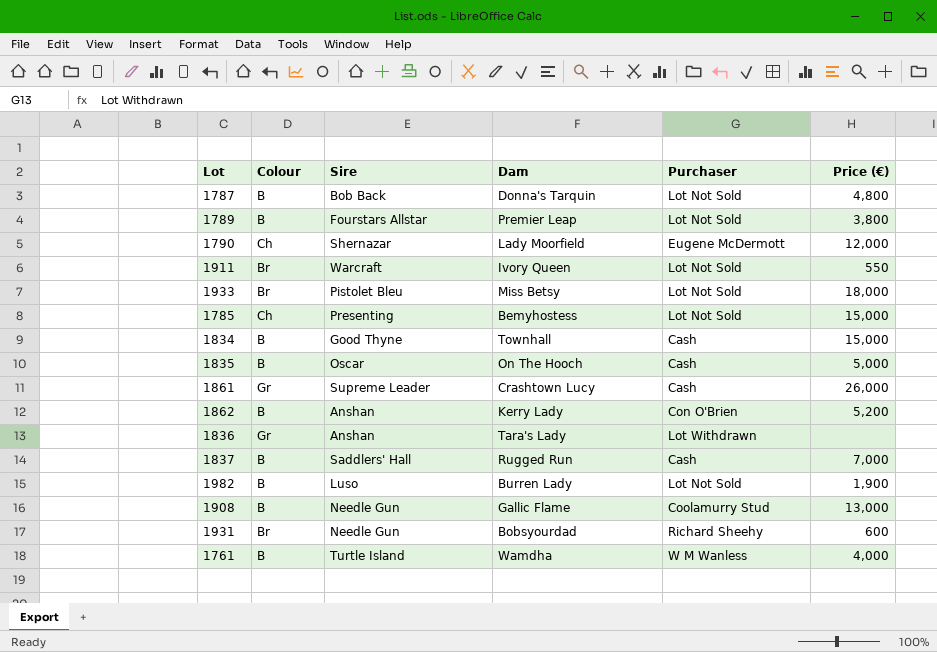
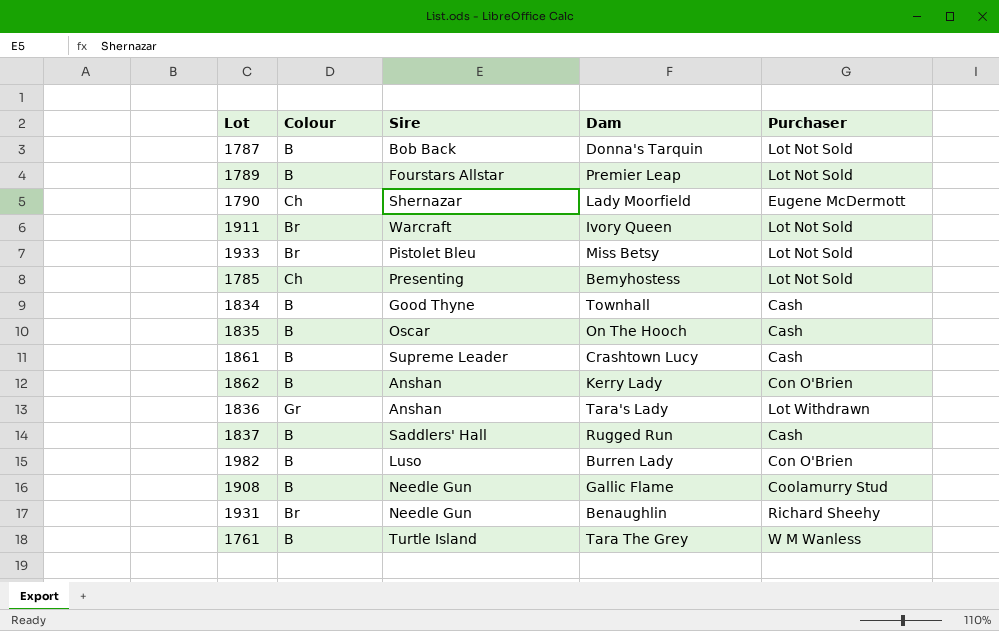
column Price (€) | position: 6 -> none
1861 | Colour: Gr -> B
1982 | Purchaser: Lot Not Sold -> Con O'Brien
1931 | Dam: Bobsyourdad -> Benaughlin
1761 | Dam: Wamdha -> Tara The Grey

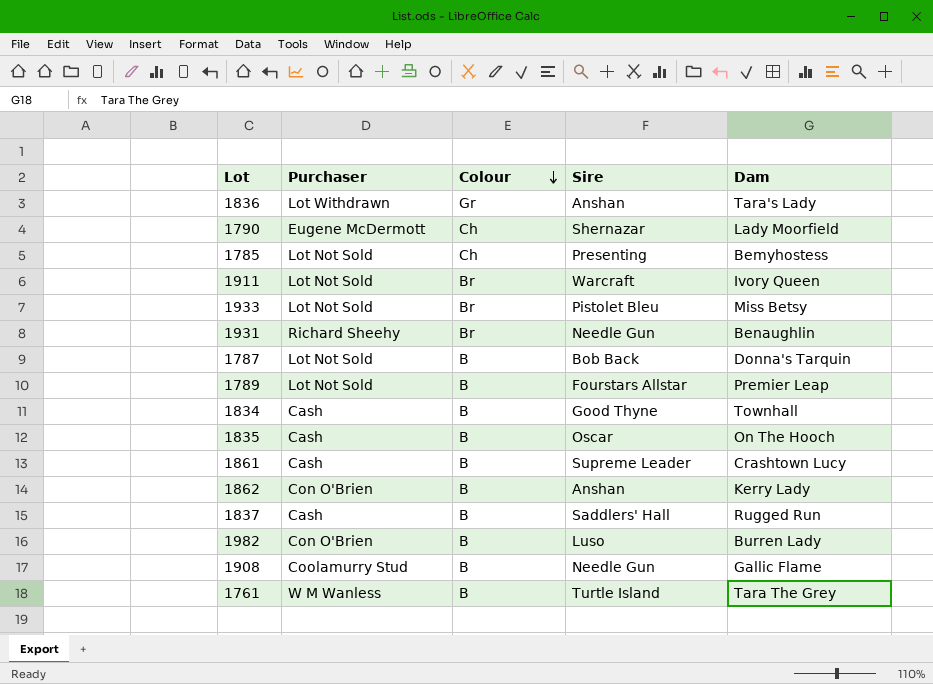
row order: none -> Colour descending
column Purchaser | position: 5 -> 2

